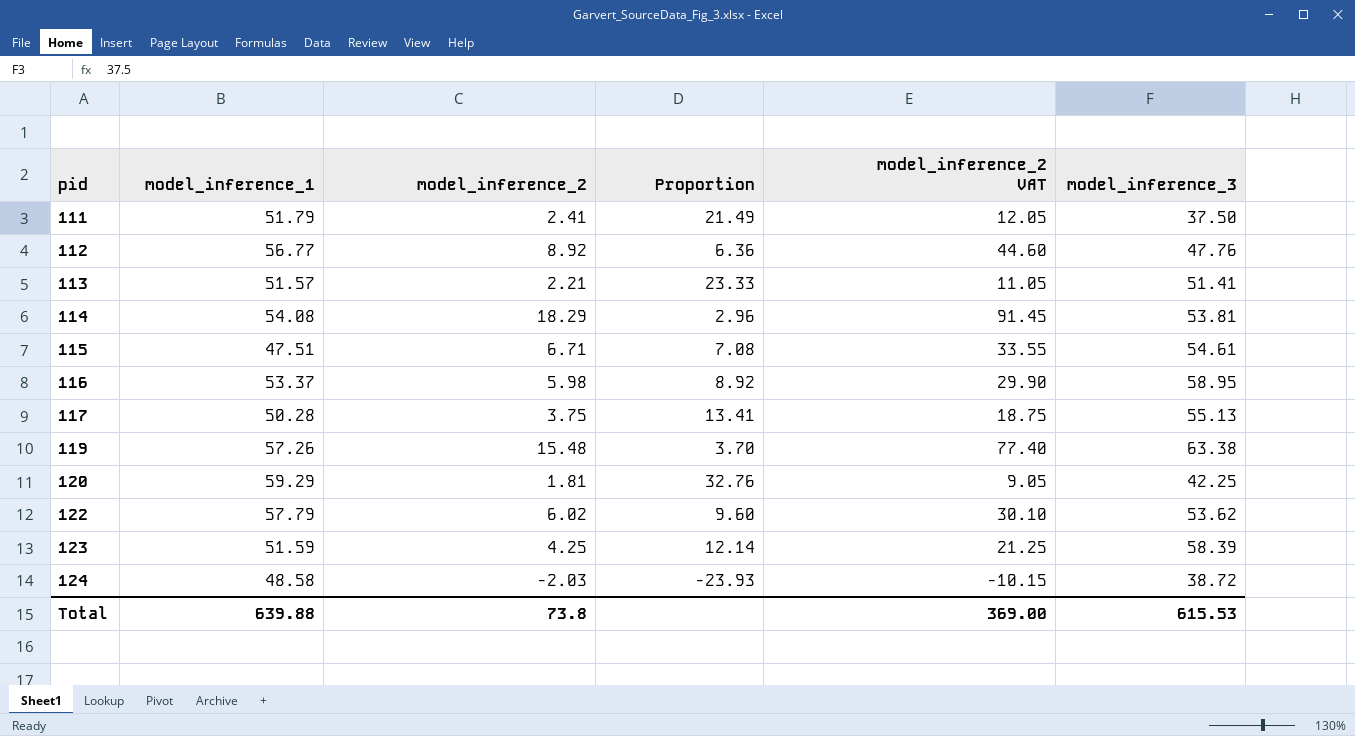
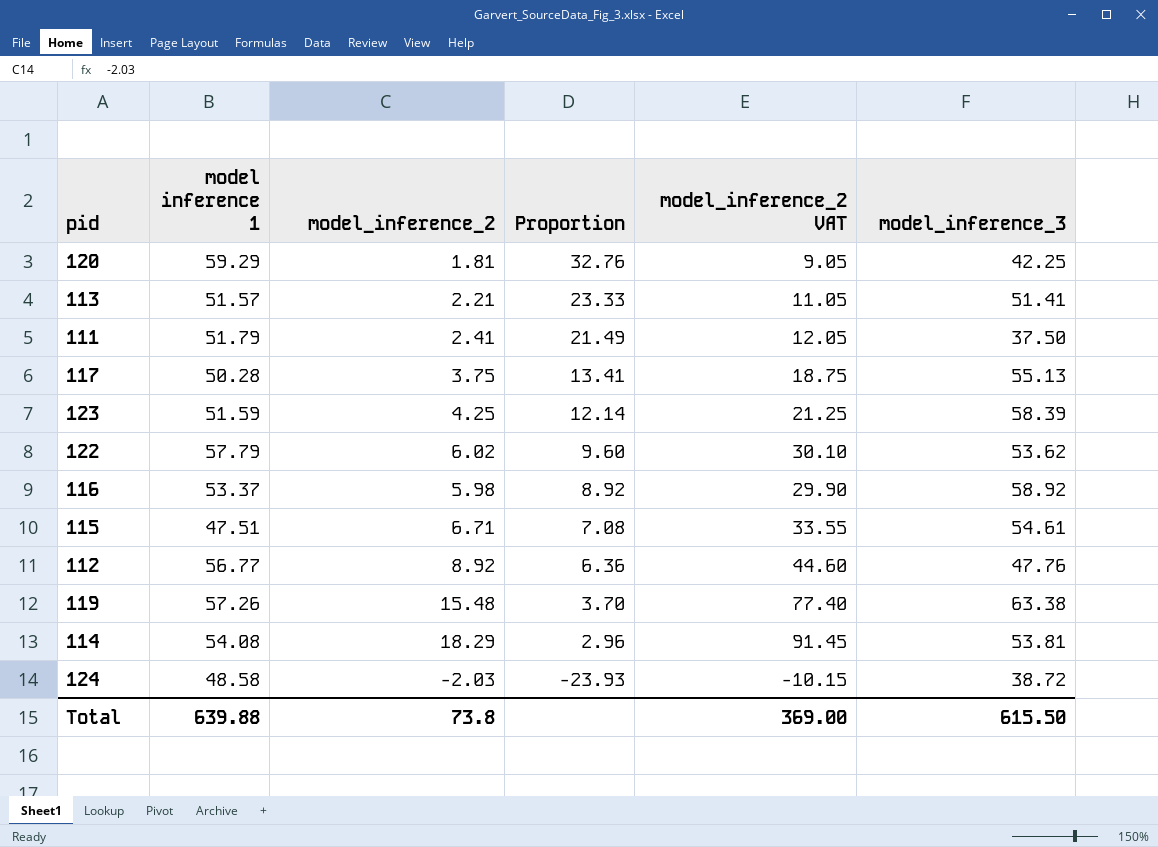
row order: pid ascending -> Proportion descending
column name: model_inference_1 -> model inference 1
116 | model_inference_3: 58.95 -> 58.92
Total | model_inference_3: 615.53 -> 615.50

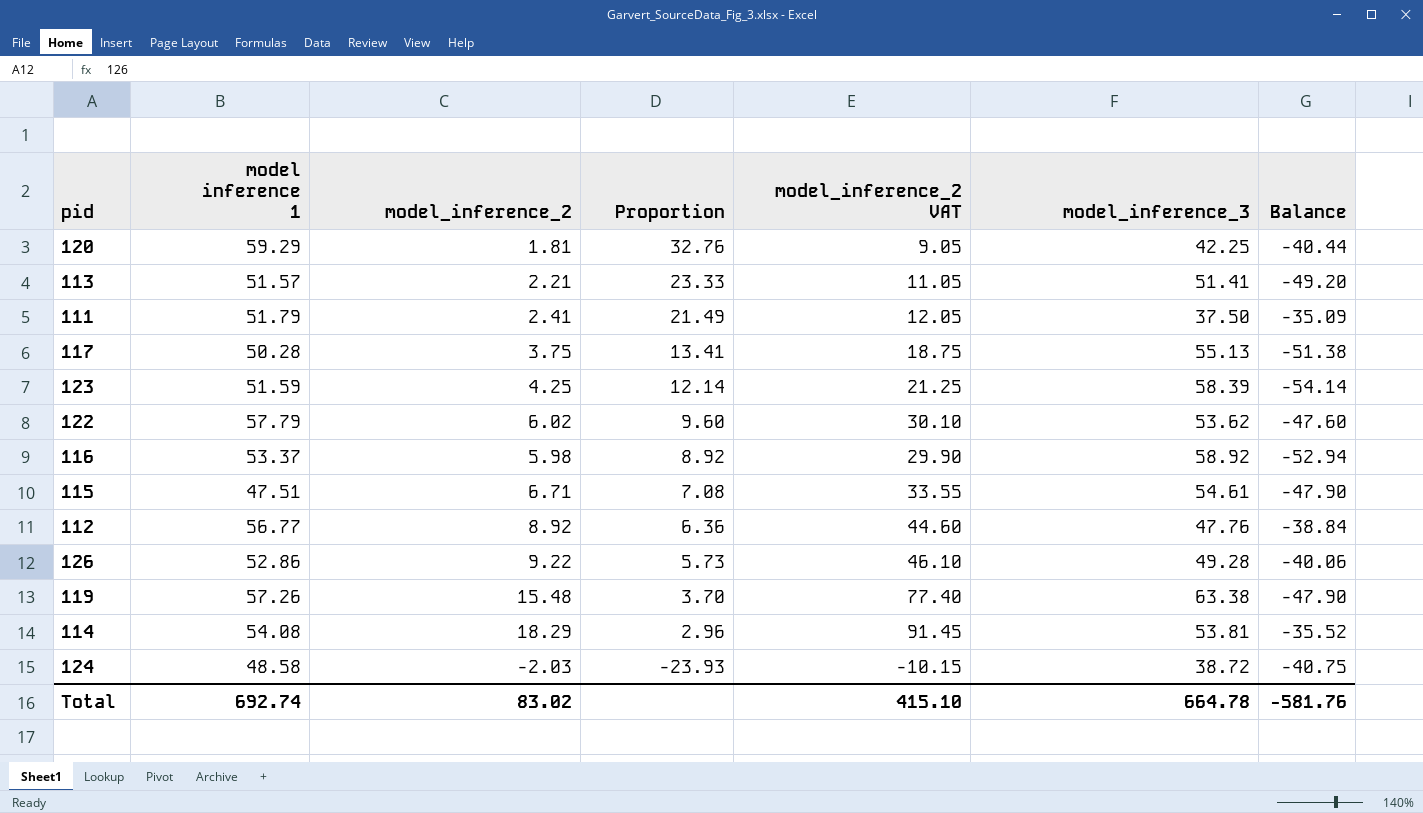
column Balance | formula: none -> [model_inference_2] - [model_inference_3]
row 126: none -> 52.86 | 9.22 | 5.73 | 46.10 | 49.28 | -40.06
Total | model inference 1: 639.88 -> 692.74
Total | model_inference_2: 73.8 -> 83.02
Total | model_inference_2 VAT: 369.00 -> 415.10
Total | model_inference_3: 615.50 -> 664.78

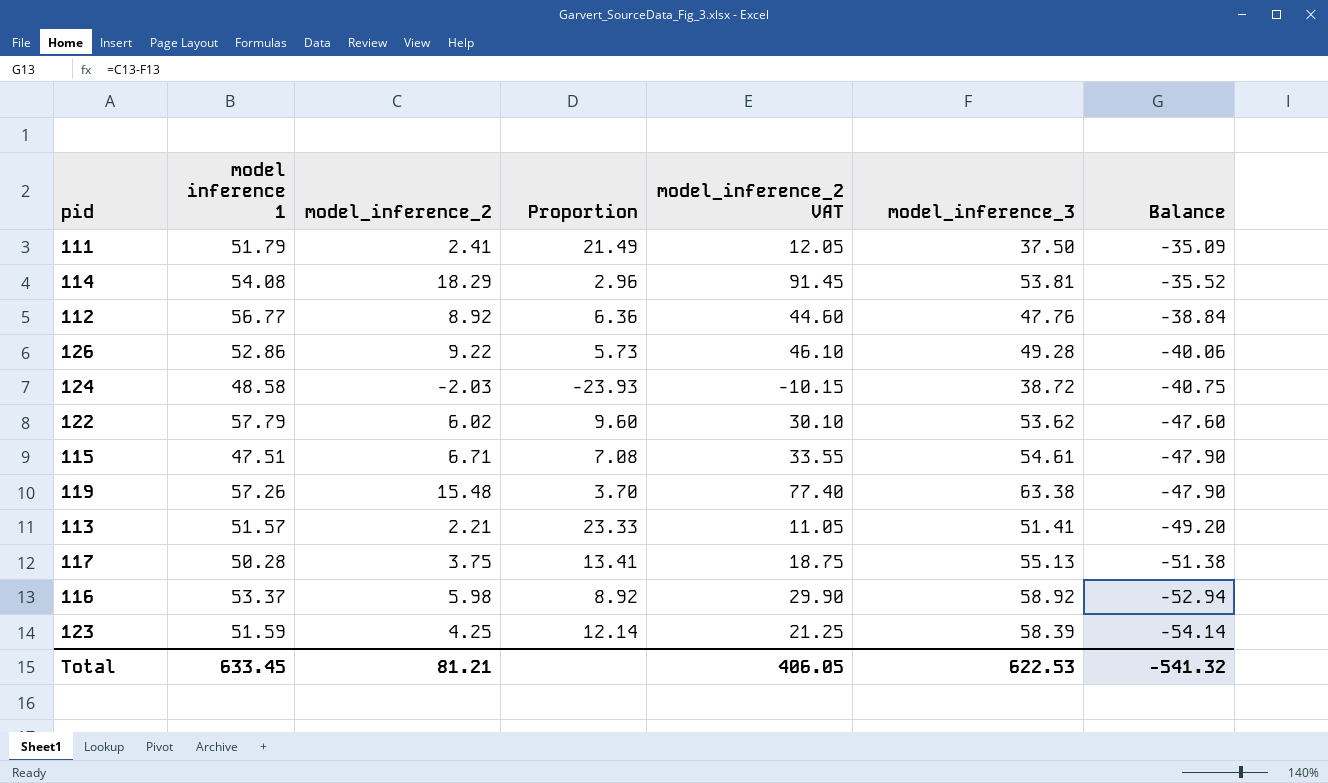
row order: Proportion descending -> Balance descending
row 120: 59.29 | 1.81 | 32.76 | 9.05 | 42.25 | -40.44 -> none
Total | model inference 1: 692.74 -> 633.45
Total | model_inference_2: 83.02 -> 81.21
Total | model_inference_2 VAT: 415.10 -> 406.05
Total | model_inference_3: 664.78 -> 622.53
Total | Balance: -581.76 -> -541.32

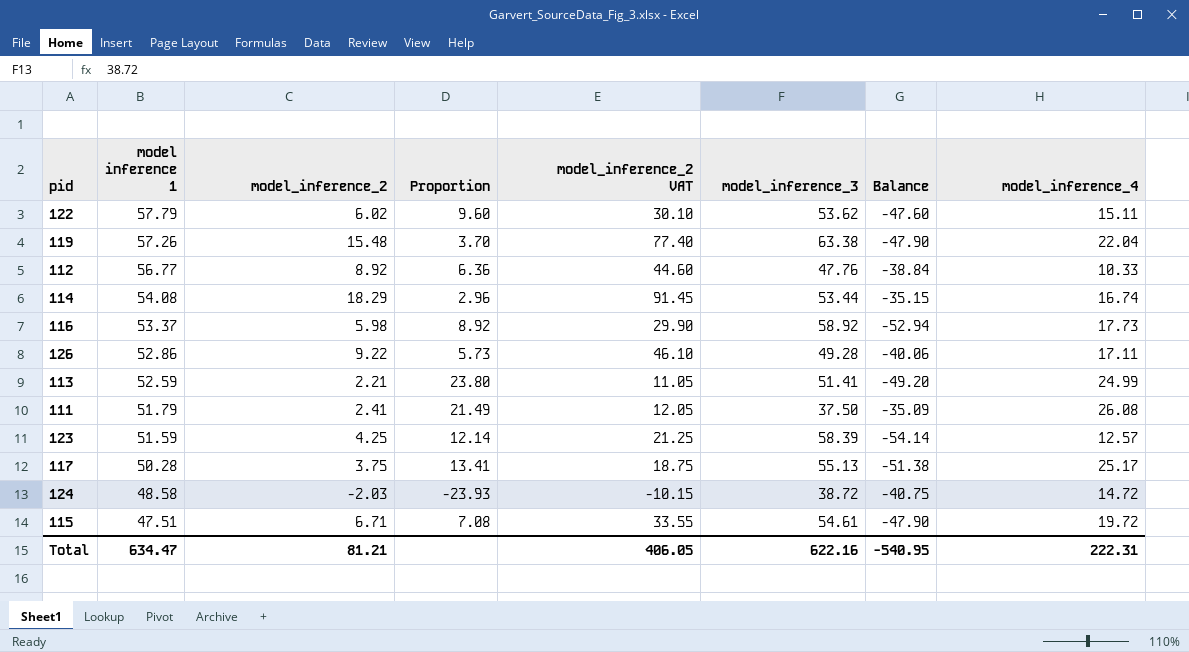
row order: Balance descending -> model inference 1 descending
column model_inference_4 | position: none -> 8
114 | model_inference_3: 53.81 -> 53.44
114 | Balance: -35.52 -> -35.15
113 | model inference 1: 51.57 -> 52.59
113 | Proportion: 23.33 -> 23.80
Total | model inference 1: 633.45 -> 634.47
Total | model_inference_3: 622.53 -> 622.16
Total | Balance: -541.32 -> -540.95

